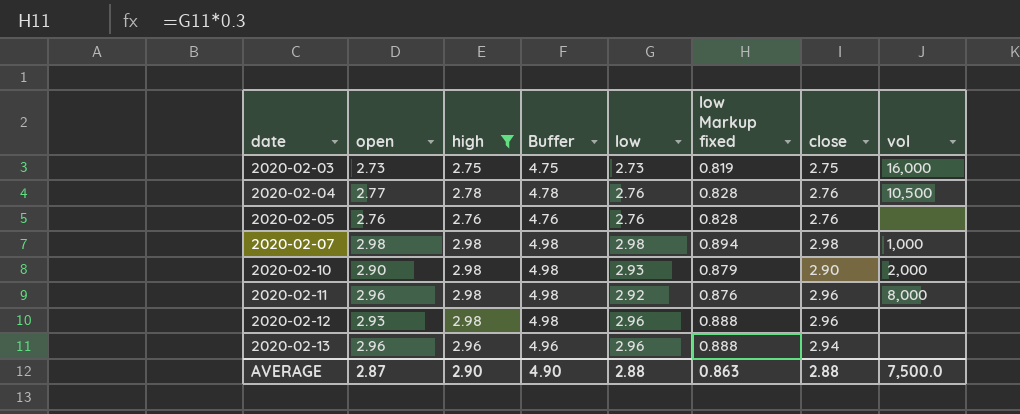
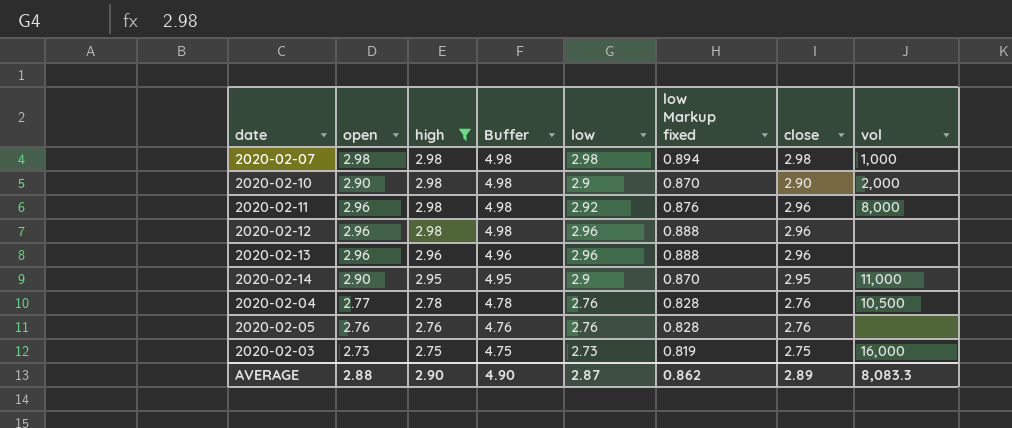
row order: date ascending -> high descending
2020-02-10 | low: 2.93 -> 2.9
2020-02-10 | low Markup fixed: 0.879 -> 0.870
2020-02-12 | open: 2.93 -> 2.96
2020-02-13 | close: 2.94 -> 2.96
row 2020-02-14: none -> 2.90 | 2.95 | 4.95 | 2.9 | 0.870 | 2.95 | 11,000
AVERAGE | open: 2.87 -> 2.88
AVERAGE | low: 2.88 -> 2.87
AVERAGE | low Markup fixed: 0.863 -> 0.862
AVERAGE | close: 2.88 -> 2.89
AVERAGE | vol: 7,500.0 -> 8,083.3

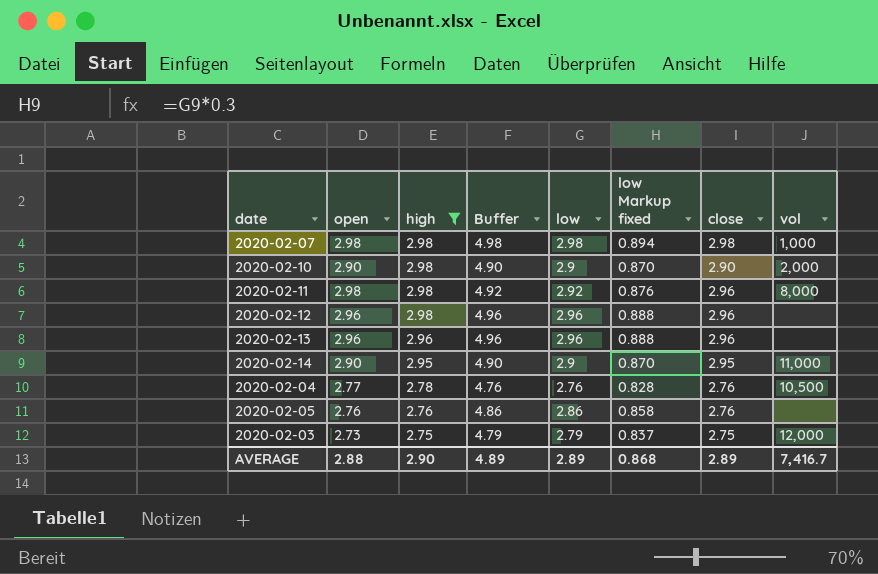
column Buffer | formula: [high] + 2 -> [low] + 2
2020-02-11 | open: 2.96 -> 2.98
2020-02-05 | low: 2.76 -> 2.86
2020-02-05 | low Markup fixed: 0.828 -> 0.858
2020-02-03 | low: 2.73 -> 2.79
2020-02-03 | low Markup fixed: 0.819 -> 0.837
2020-02-03 | vol: 16,000 -> 12,000
AVERAGE | Buffer: 4.90 -> 4.89
AVERAGE | low: 2.87 -> 2.89
AVERAGE | low Markup fixed: 0.862 -> 0.868
AVERAGE | vol: 8,083.3 -> 7,416.7

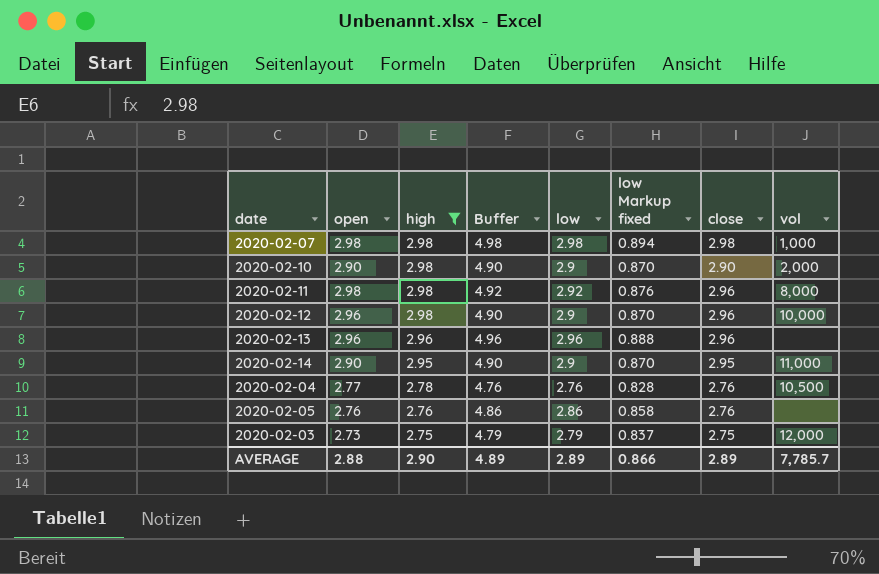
2020-02-12 | Buffer: 4.96 -> 4.90
2020-02-12 | low: 2.96 -> 2.9
2020-02-12 | low Markup fixed: 0.888 -> 0.870
2020-02-12 | vol: none -> 10,000
AVERAGE | low Markup fixed: 0.868 -> 0.866
AVERAGE | vol: 7,416.7 -> 7,785.7

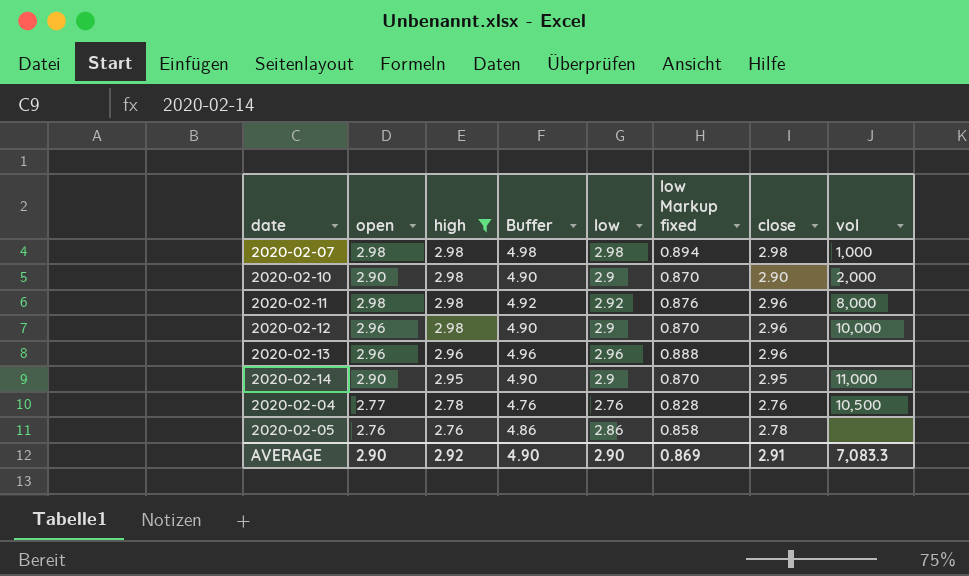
row 2020-02-03: 2.73 | 2.75 | 4.79 | 2.79 | 0.837 | 2.75 | 12,000 -> none
2020-02-05 | close: 2.76 -> 2.78
AVERAGE | open: 2.88 -> 2.90
AVERAGE | high: 2.90 -> 2.92
AVERAGE | Buffer: 4.89 -> 4.90
AVERAGE | low: 2.89 -> 2.90
AVERAGE | low Markup fixed: 0.866 -> 0.869
AVERAGE | close: 2.89 -> 2.91
AVERAGE | vol: 7,785.7 -> 7,083.3

